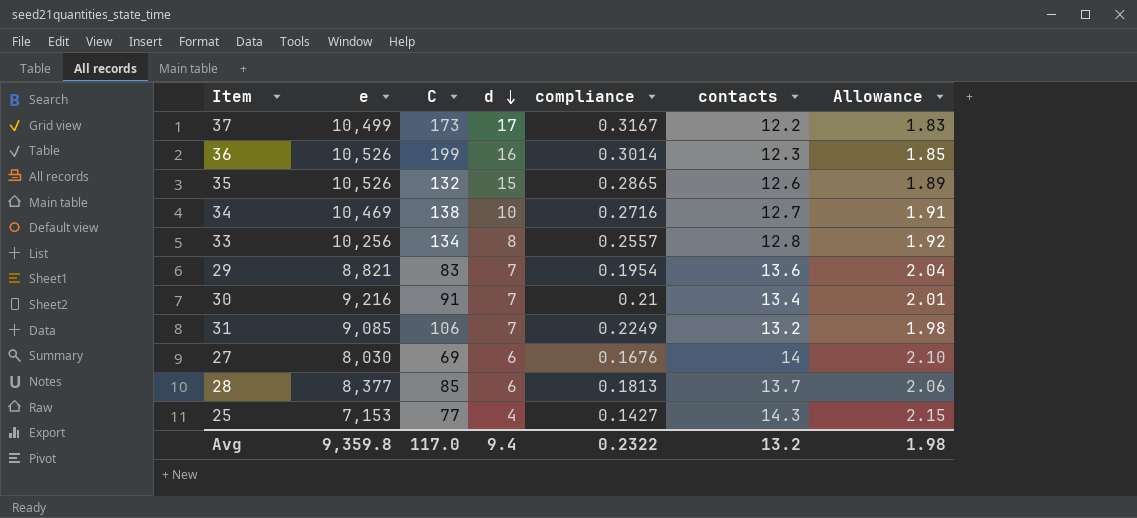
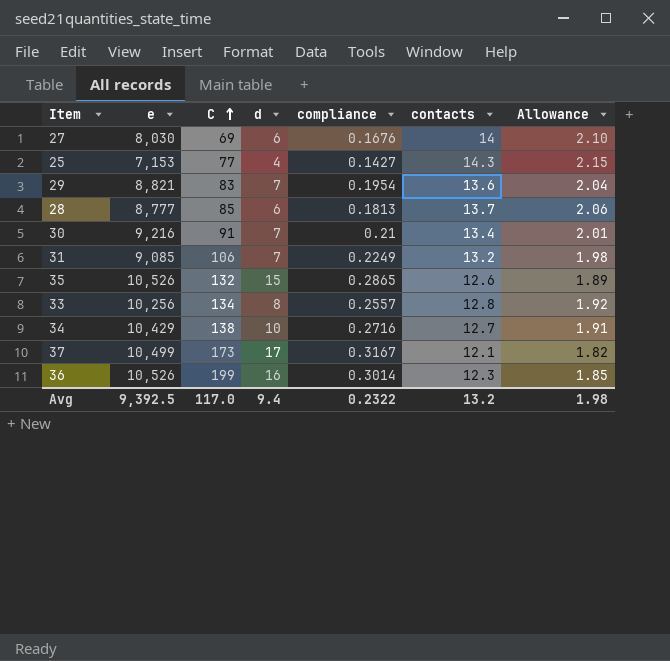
row order: d descending -> C ascending
28 | e: 8,377 -> 8,777
34 | e: 10,469 -> 10,429
37 | contacts: 12.2 -> 12.1
37 | Allowance: 1.83 -> 1.82
Avg | e: 9,359.8 -> 9,392.5

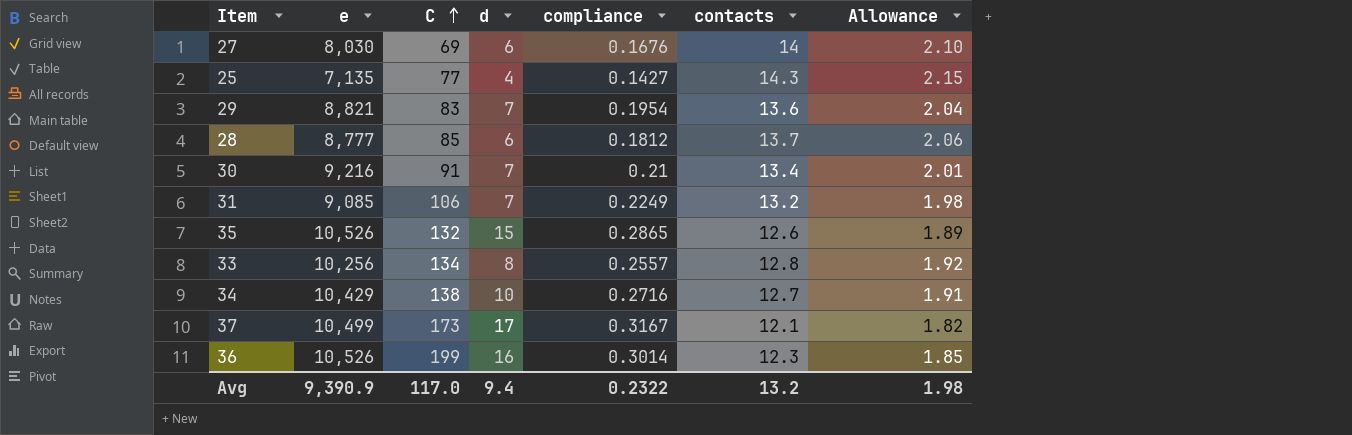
25 | e: 7,153 -> 7,135
28 | compliance: 0.1813 -> 0.1812
Avg | e: 9,392.5 -> 9,390.9

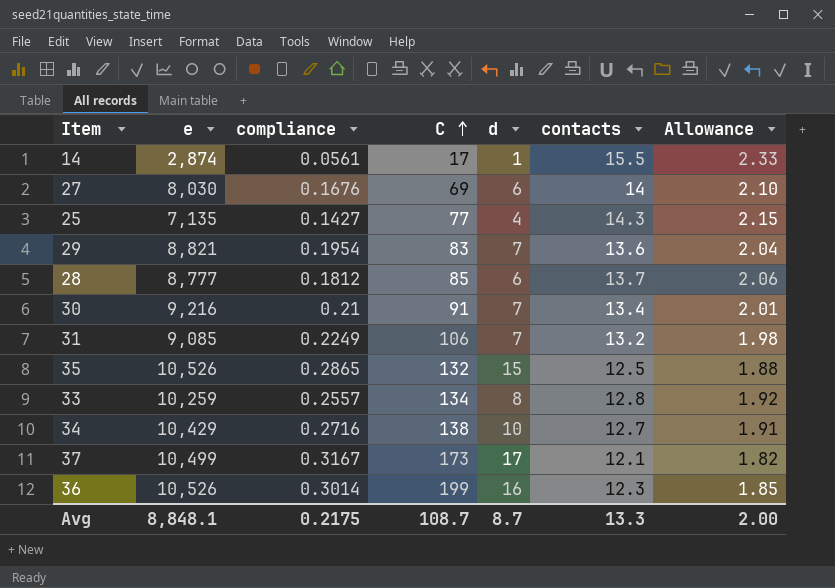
column compliance | position: 5 -> 3
row 14: none -> 2,874 | 0.0561 | 17 | 1 | 15.5 | 2.33
35 | contacts: 12.6 -> 12.5
35 | Allowance: 1.89 -> 1.88
33 | e: 10,256 -> 10,259
Avg | e: 9,390.9 -> 8,848.1
Avg | compliance: 0.2322 -> 0.2175
Avg | C: 117.0 -> 108.7
Avg | d: 9.4 -> 8.7
Avg | contacts: 13.2 -> 13.3
Avg | Allowance: 1.98 -> 2.00

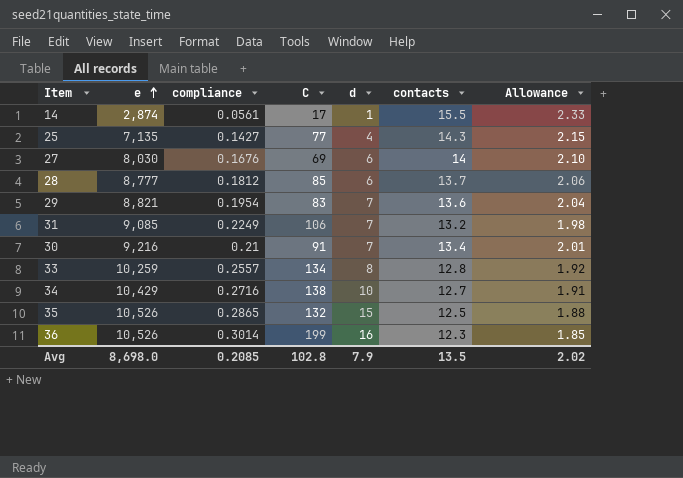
row order: C ascending -> e ascending
row 37: 10,499 | 0.3167 | 173 | 17 | 12.1 | 1.82 -> none
Avg | e: 8,848.1 -> 8,698.0
Avg | compliance: 0.2175 -> 0.2085
Avg | C: 108.7 -> 102.8
Avg | d: 8.7 -> 7.9
Avg | contacts: 13.3 -> 13.5
Avg | Allowance: 2.00 -> 2.02

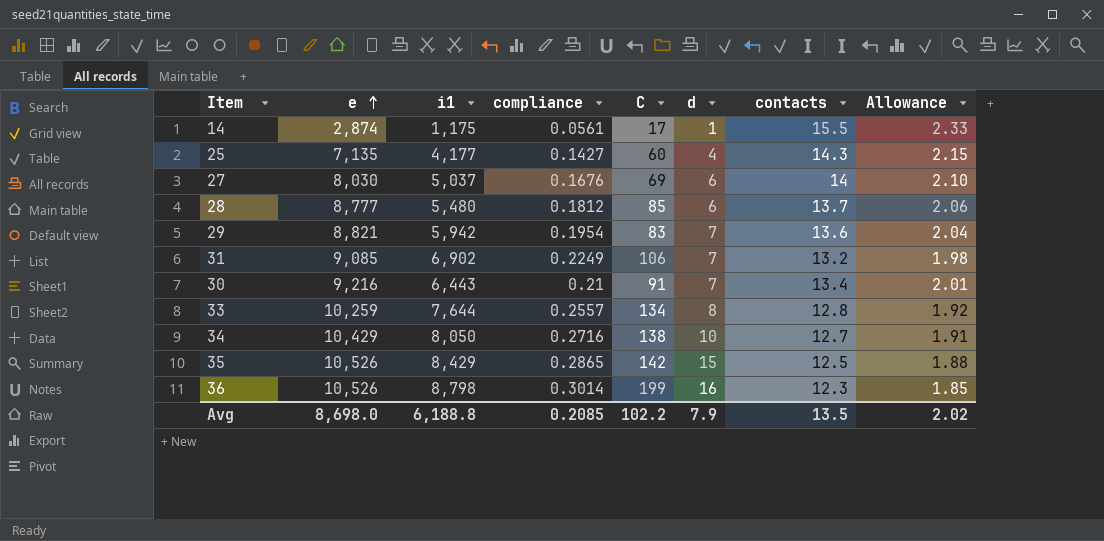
column i1 | position: none -> 3
25 | C: 77 -> 60
35 | C: 132 -> 142
Avg | C: 102.8 -> 102.2

